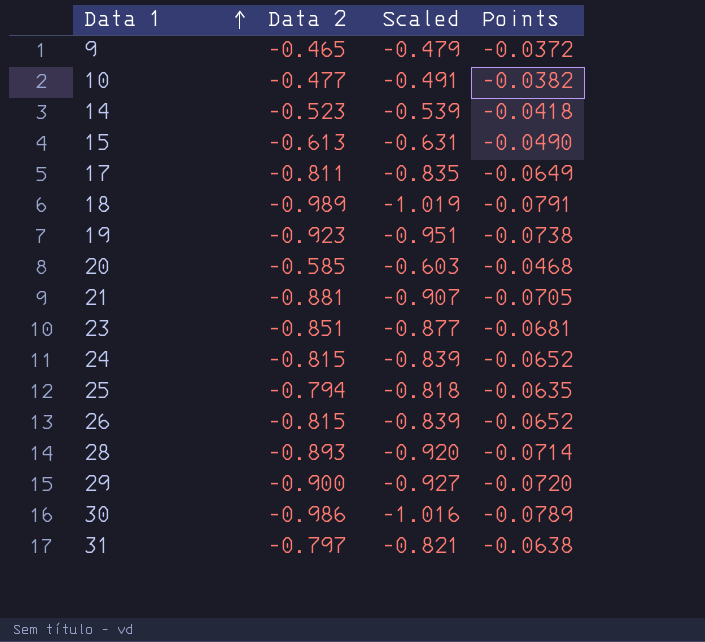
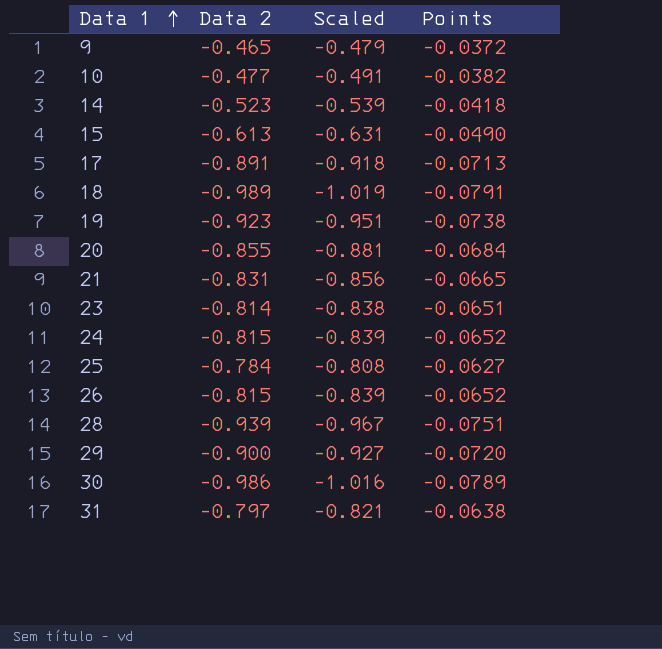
17 | Data 2: -0.811 -> -0.891
17 | Scaled: -0.835 -> -0.918
17 | Points: -0.0649 -> -0.0713
20 | Data 2: -0.585 -> -0.855
20 | Scaled: -0.603 -> -0.881
20 | Points: -0.0468 -> -0.0684
21 | Data 2: -0.881 -> -0.831
21 | Scaled: -0.907 -> -0.856
21 | Points: -0.0705 -> -0.0665
23 | Data 2: -0.851 -> -0.814
23 | Scaled: -0.877 -> -0.838
23 | Points: -0.0681 -> -0.0651
25 | Data 2: -0.794 -> -0.784
25 | Scaled: -0.818 -> -0.808
25 | Points: -0.0635 -> -0.0627
28 | Data 2: -0.893 -> -0.939
28 | Scaled: -0.920 -> -0.967
28 | Points: -0.0714 -> -0.0751

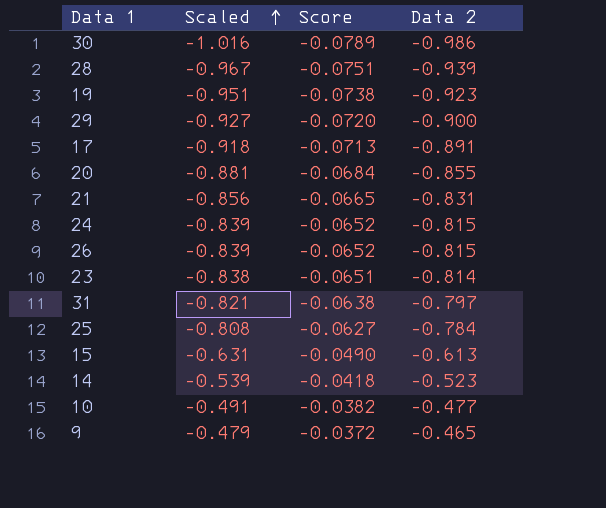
row order: Data 1 ascending -> Scaled ascending
column name: Points -> Score
column Data 2 | position: 2 -> 4
row 18: -0.989 | -1.019 | -0.0791 -> none

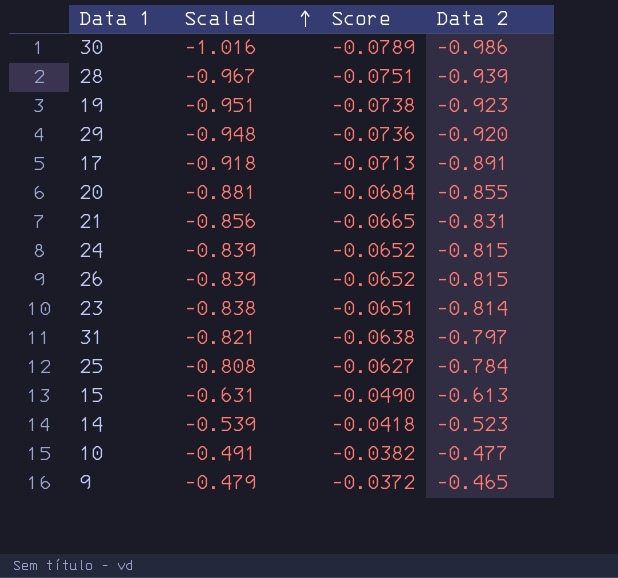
29 | Scaled: -0.927 -> -0.948
29 | Score: -0.0720 -> -0.0736
29 | Data 2: -0.900 -> -0.920

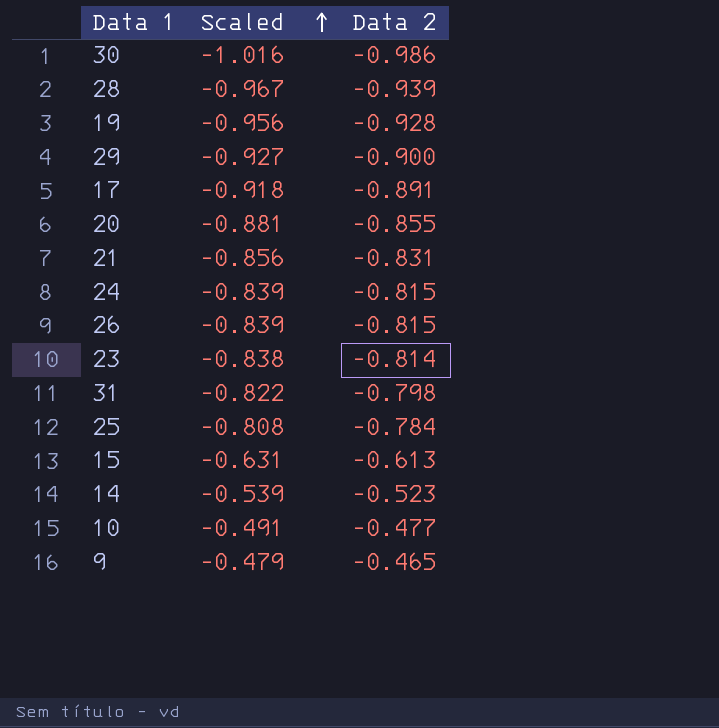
column Score | formula: [Data 2] * 0.08 -> none
19 | Scaled: -0.951 -> -0.956
19 | Data 2: -0.923 -> -0.928
29 | Scaled: -0.948 -> -0.927
29 | Data 2: -0.920 -> -0.900
31 | Scaled: -0.821 -> -0.822
31 | Data 2: -0.797 -> -0.798

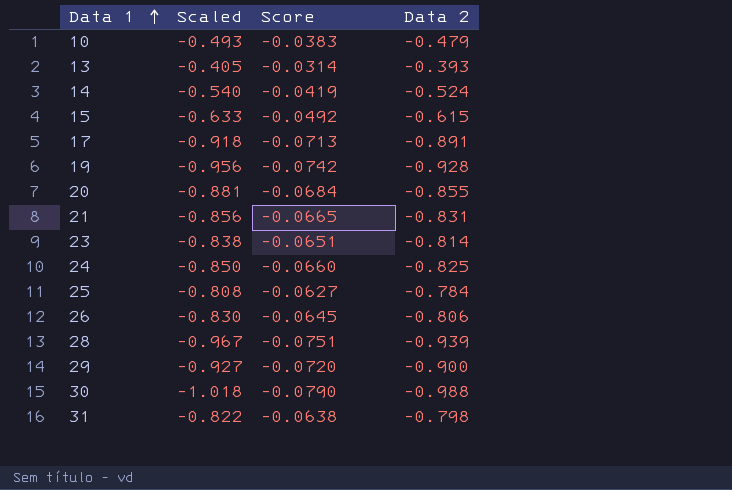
row order: Scaled ascending -> Data 1 ascending
column Score | formula: none -> [Data 2] * 0.08
row 9: -0.479 | -0.465 -> none
10 | Scaled: -0.491 -> -0.493
10 | Data 2: -0.477 -> -0.479
row 13: none -> -0.405 | -0.0314 | -0.393
14 | Scaled: -0.539 -> -0.540
14 | Data 2: -0.523 -> -0.524
15 | Scaled: -0.631 -> -0.633
15 | Data 2: -0.613 -> -0.615
24 | Scaled: -0.839 -> -0.850
24 | Data 2: -0.815 -> -0.825
26 | Scaled: -0.839 -> -0.830
26 | Data 2: -0.815 -> -0.806
30 | Scaled: -1.016 -> -1.018
30 | Data 2: -0.986 -> -0.988

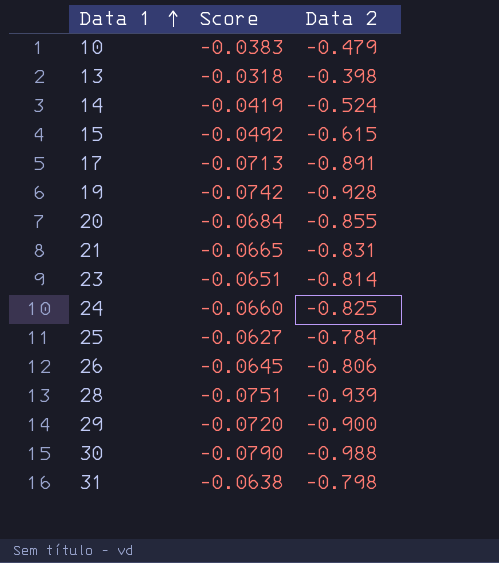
column Scaled | formula: [Data 2] * 1.03 -> none
13 | Score: -0.0314 -> -0.0318
13 | Data 2: -0.393 -> -0.398

